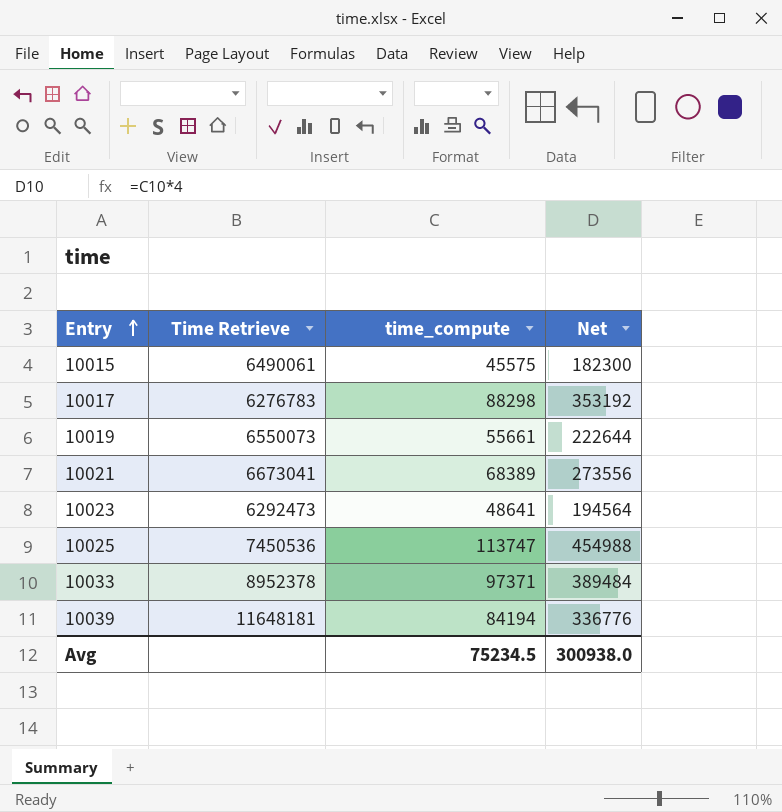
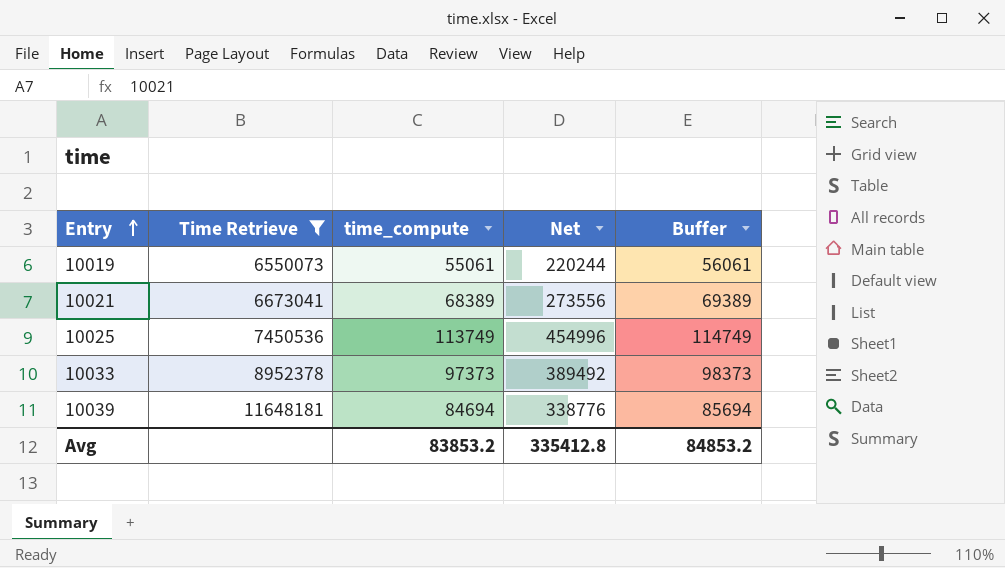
filter: none -> Time Retrieve >= 6550073
column Buffer | formula: none -> [time_compute] + 1000
10019 | time_compute: 55661 -> 55061
10019 | Net: 222644 -> 220244
10025 | time_compute: 113747 -> 113749
10025 | Net: 454988 -> 454996
10033 | time_compute: 97371 -> 97373
10033 | Net: 389484 -> 389492
10039 | time_compute: 84194 -> 84694
10039 | Net: 336776 -> 338776
Avg | time_compute: 75234.5 -> 83853.2
Avg | Net: 300938.0 -> 335412.8

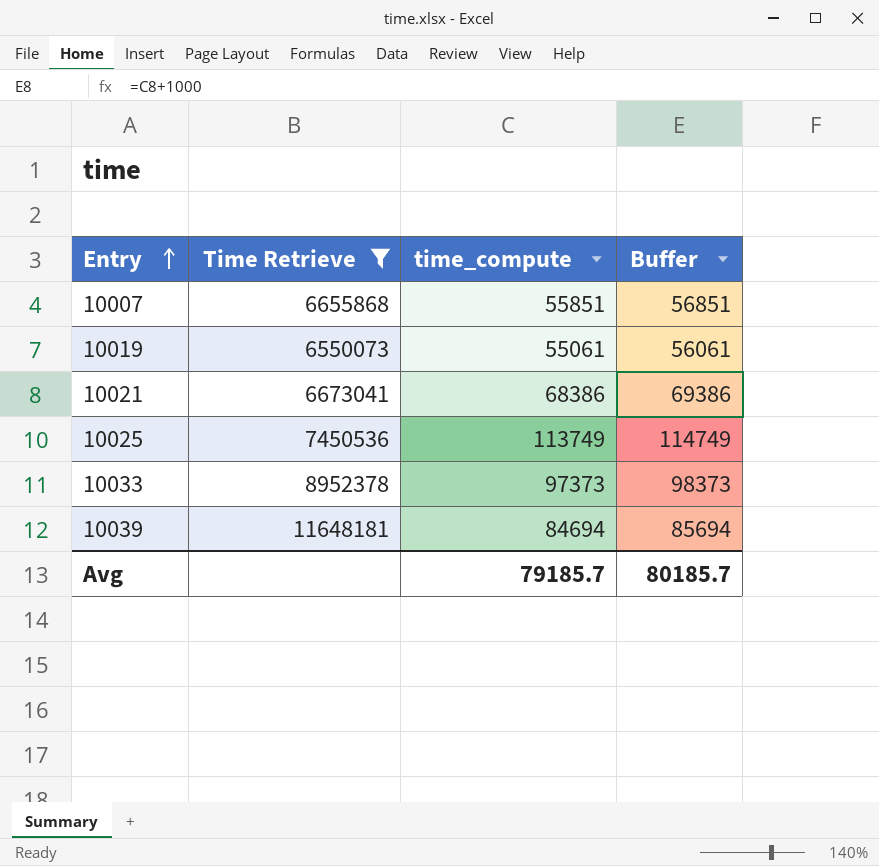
column Net | formula: [time_compute] * 4 -> none
row 10007: none -> 6655868 | 55851 | 56851
10021 | time_compute: 68389 -> 68386
10021 | Buffer: 69389 -> 69386
Avg | time_compute: 83853.2 -> 79185.7
Avg | Buffer: 84853.2 -> 80185.7

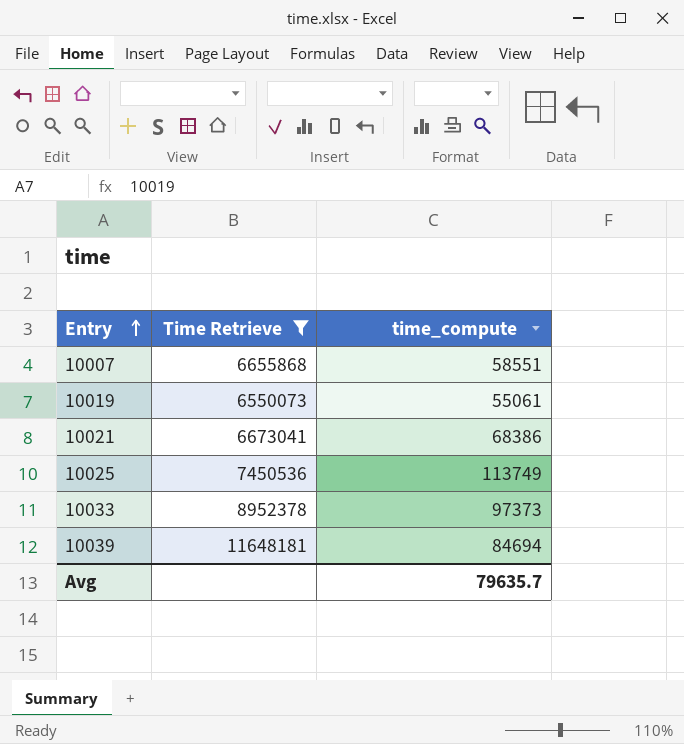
column Buffer | formula: [time_compute] + 1000 -> none
10007 | time_compute: 55851 -> 58551
Avg | time_compute: 79185.7 -> 79635.7

